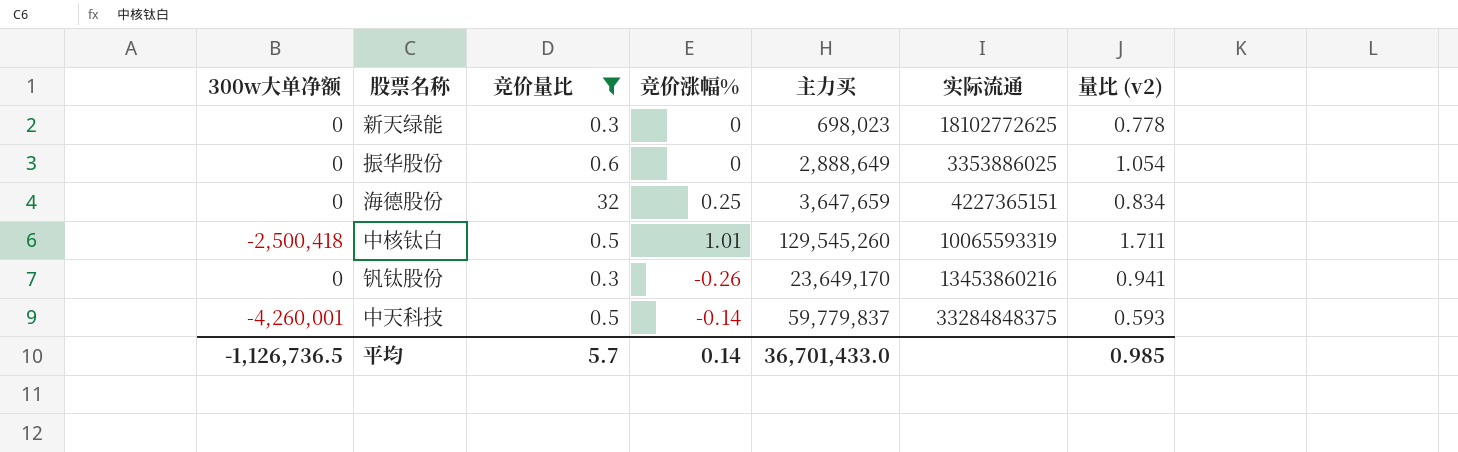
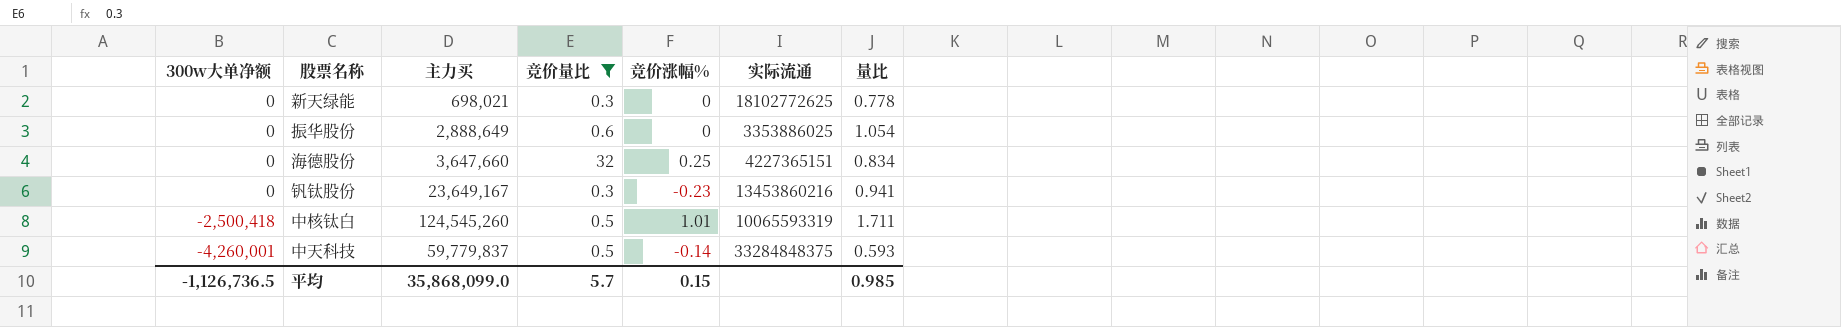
row order: none -> 300w大单净额 descending
column 主力买 | position: 5 -> 3
column name: 量比 (v2) -> 量比
新天绿能 | 主力买: 698,023 -> 698,021
海德股份 | 主力买: 3,647,659 -> 3,647,660
钒钛股份 | 主力买: 23,649,170 -> 23,649,167
钒钛股份 | 竞价涨幅%: -0.26 -> -0.23
中核钛白 | 主力买: 129,545,260 -> 124,545,260
平均 | 主力买: 36,701,433.0 -> 35,868,099.0
平均 | 竞价涨幅%: 0.14 -> 0.15

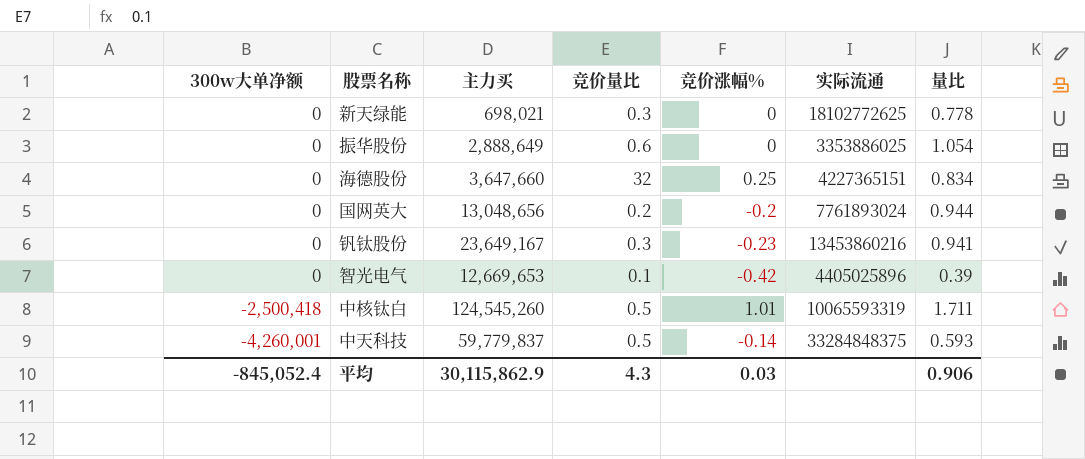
filter: 竞价量比 >= 0.3 -> none
平均 | 300w大单净额: -1,126,736.5 -> -845,052.4
平均 | 主力买: 35,868,099.0 -> 30,115,862.9
平均 | 竞价量比: 5.7 -> 4.3
平均 | 竞价涨幅%: 0.15 -> 0.03
平均 | 量比: 0.985 -> 0.906

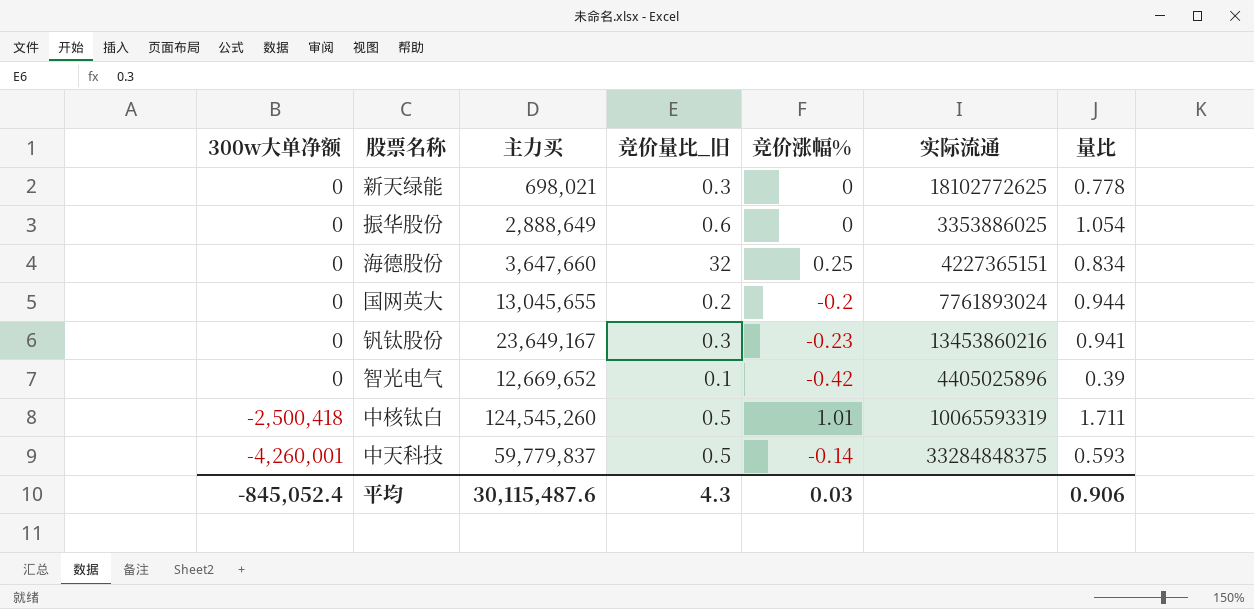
column name: 竞价量比 -> 竞价量比_旧
国网英大 | 主力买: 13,048,656 -> 13,045,655
智光电气 | 主力买: 12,669,653 -> 12,669,652
平均 | 主力买: 30,115,862.9 -> 30,115,487.6

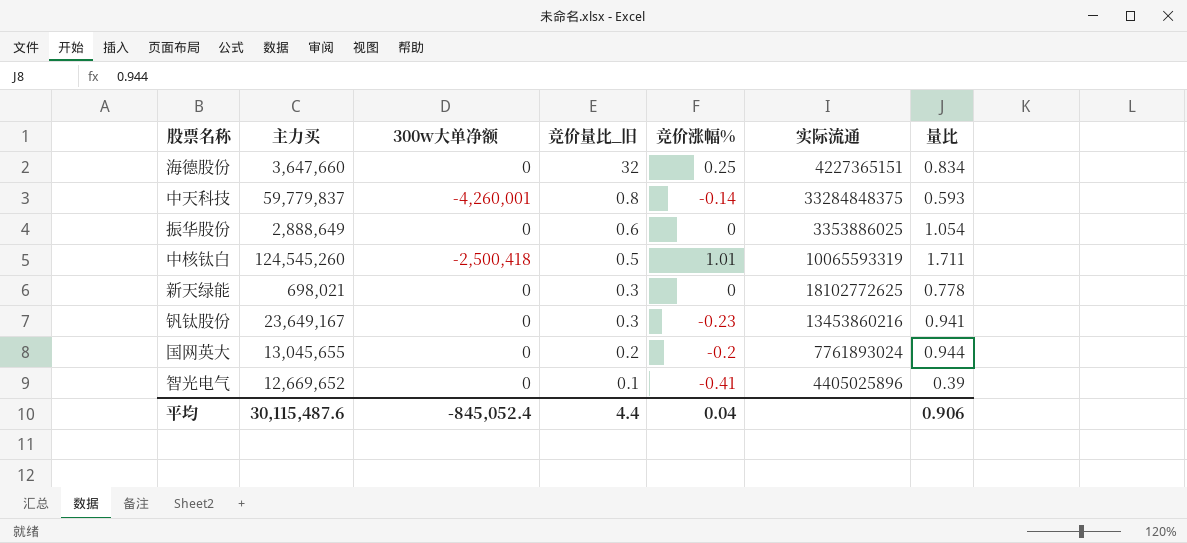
row order: 300w大单净额 descending -> 竞价量比_旧 descending
column 300w大单净额 | position: 1 -> 3
中天科技 | 竞价量比_旧: 0.5 -> 0.8
智光电气 | 竞价涨幅%: -0.42 -> -0.41
平均 | 竞价量比_旧: 4.3 -> 4.4
平均 | 竞价涨幅%: 0.03 -> 0.04

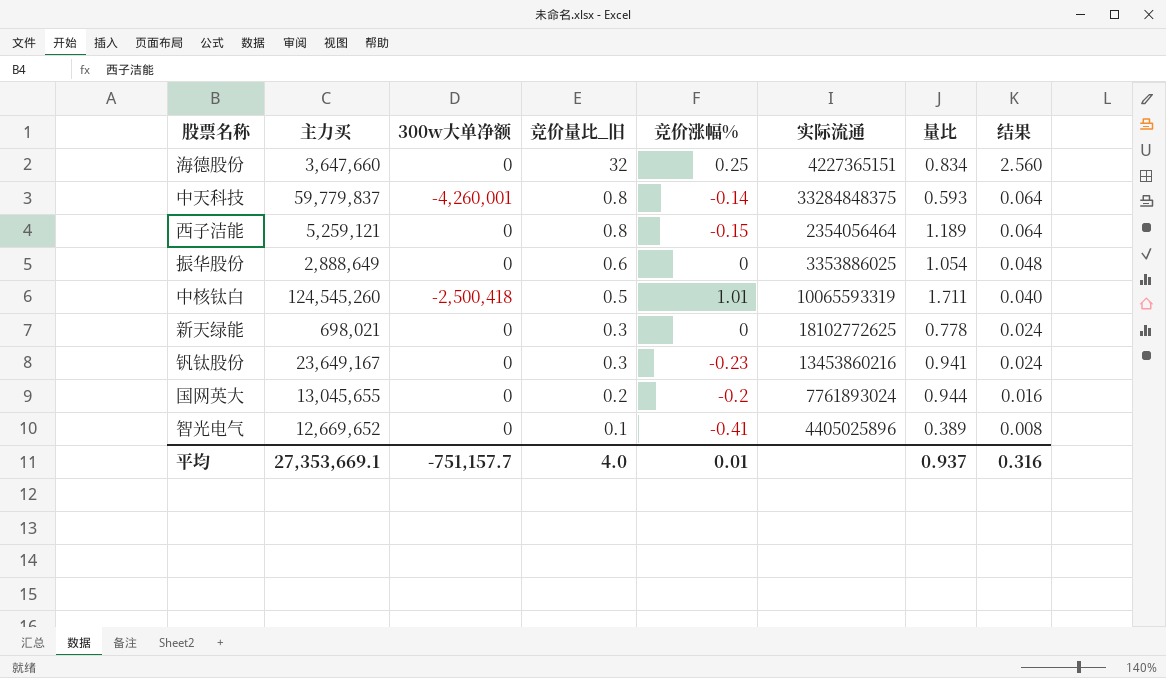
column 结果 | formula: none -> [竞价量比_旧] * 0.08
row 西子洁能: none -> 5,259,121 | 0 | 0.8 | -0.15 | 2354056464 | 1.189 | 0.064
智光电气 | 量比: 0.39 -> 0.389
平均 | 主力买: 30,115,487.6 -> 27,353,669.1
平均 | 300w大单净额: -845,052.4 -> -751,157.7
平均 | 竞价量比_旧: 4.4 -> 4.0
平均 | 竞价涨幅%: 0.04 -> 0.01
平均 | 量比: 0.906 -> 0.937

